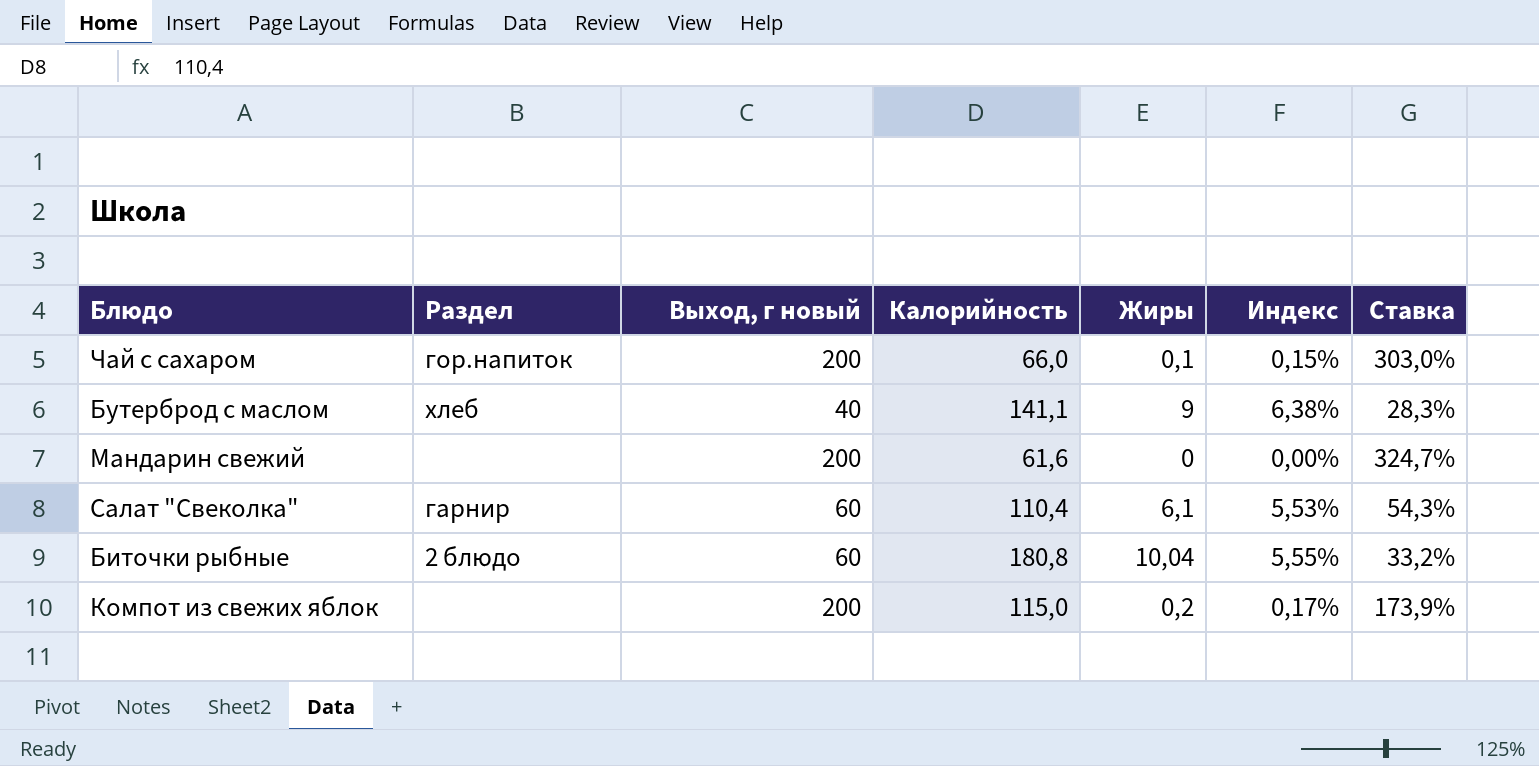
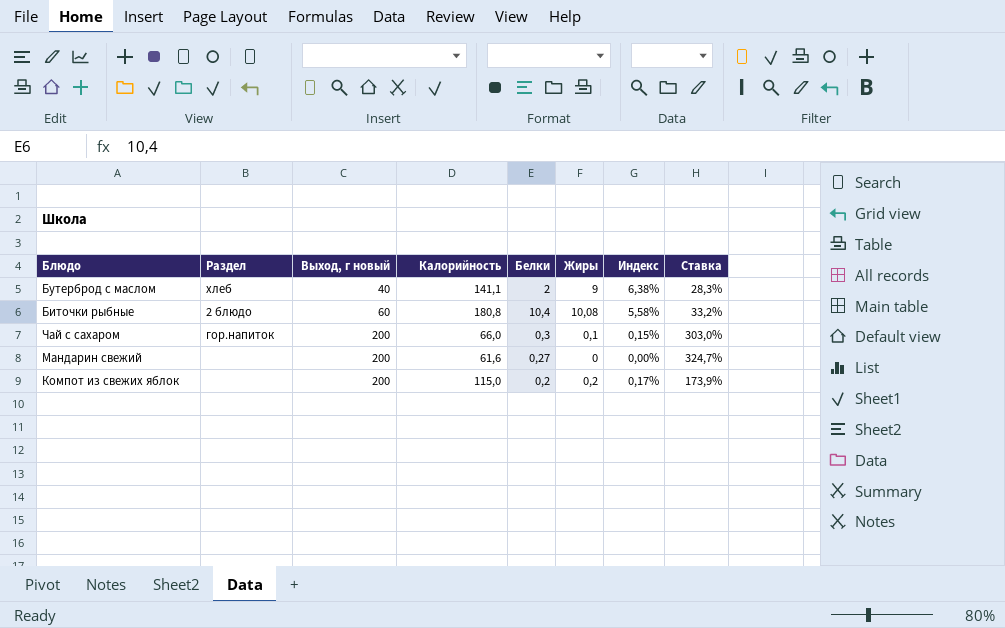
row order: none -> Выход, г новый ascending
column Белки | position: none -> 5
row Салат "Свеколка": гарнир | 60 | 110,4 | 6,1 | 5,53% | 54,3% -> none
Биточки рыбные | Жиры: 10,04 -> 10,08
Биточки рыбные | Индекс: 5,55% -> 5,58%

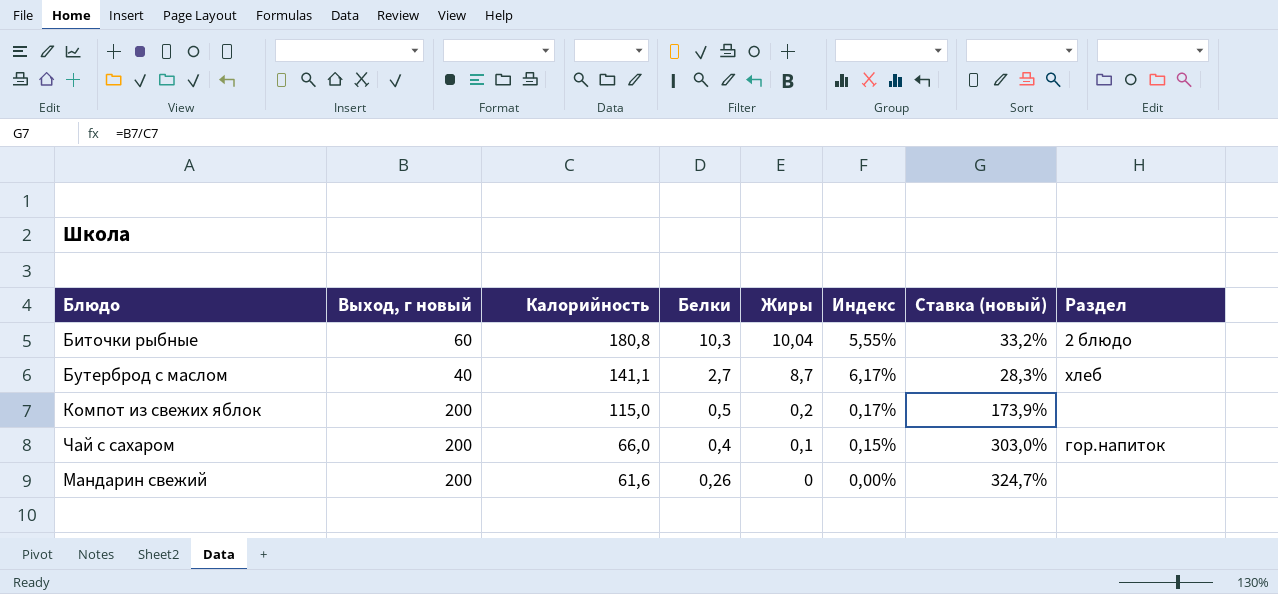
row order: Выход, г новый ascending -> Калорийность descending
column name: Ставка -> Ставка (новый)
column Раздел | position: 2 -> 8
Биточки рыбные | Белки: 10,4 -> 10,3
Биточки рыбные | Жиры: 10,08 -> 10,04
Биточки рыбные | Индекс: 5,58% -> 5,55%
Бутерброд с маслом | Белки: 2 -> 2,7
Бутерброд с маслом | Жиры: 9 -> 8,7
Бутерброд с маслом | Индекс: 6,38% -> 6,17%
Компот из свежих яблок | Белки: 0,2 -> 0,5
Чай с сахаром | Белки: 0,3 -> 0,4
Мандарин свежий | Белки: 0,27 -> 0,26

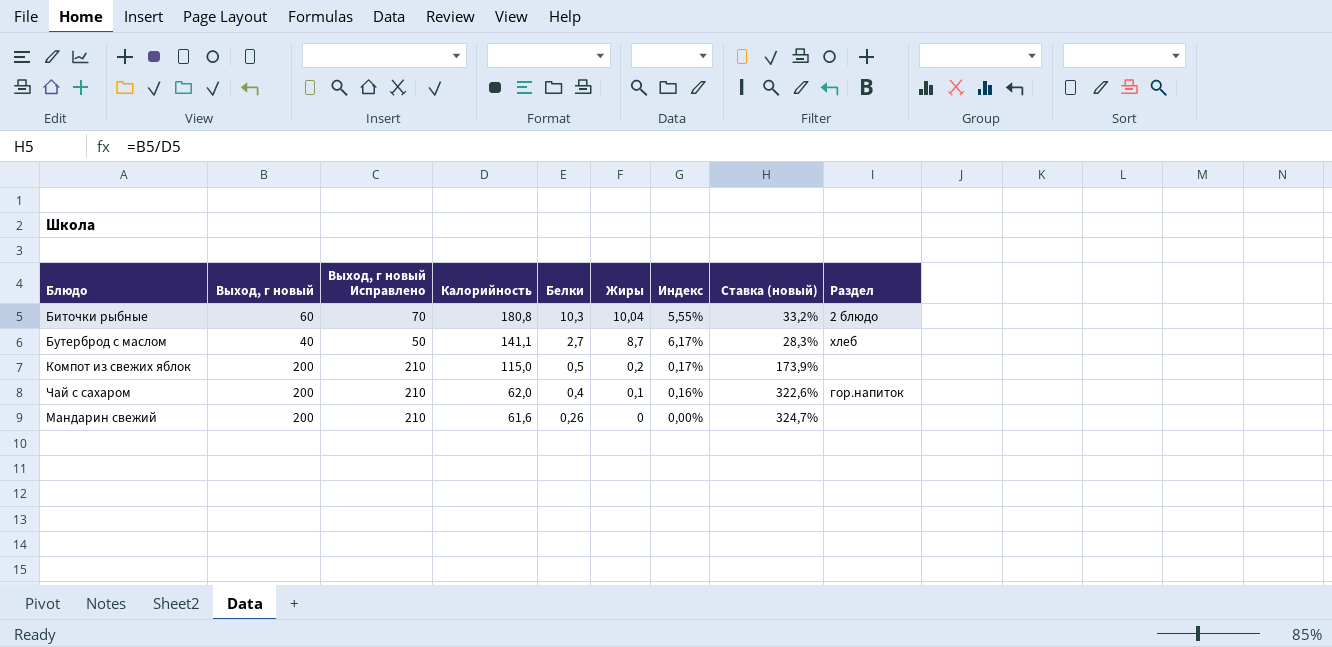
column Выход, г новый Исправлено | formula: none -> [Выход, г новый] + 10
Чай с сахаром | Калорийность: 66,0 -> 62,0
Чай с сахаром | Индекс: 0,15% -> 0,16%
Чай с сахаром | Ставка (новый): 303,0% -> 322,6%

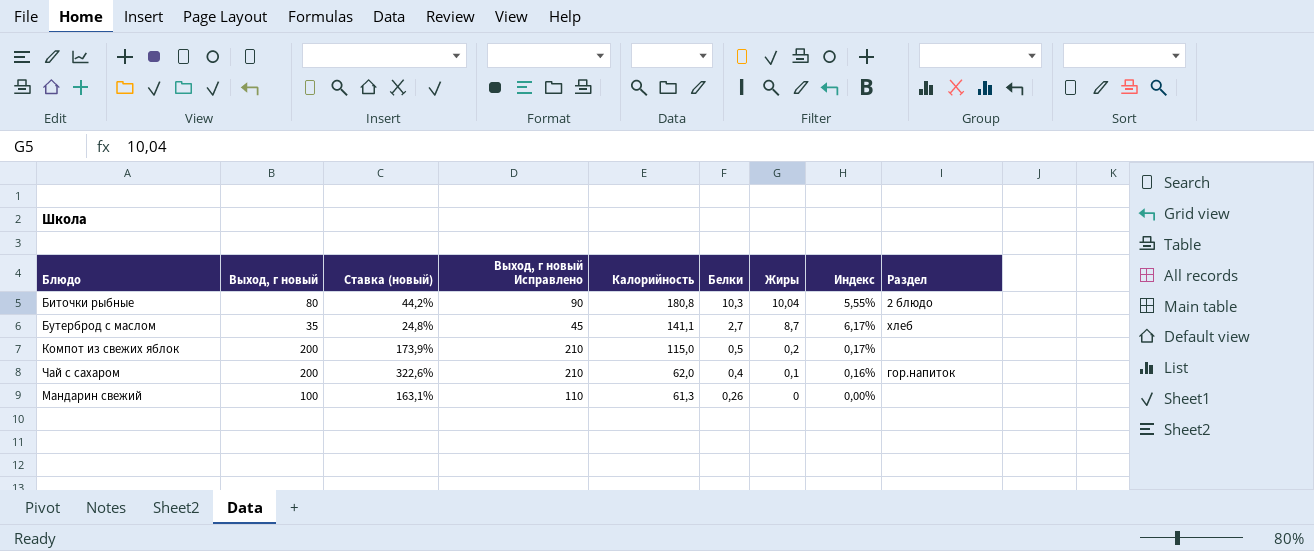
column Ставка (новый) | position: 8 -> 3
Биточки рыбные | Выход, г новый: 60 -> 80
Биточки рыбные | Ставка (новый): 33,2% -> 44,2%
Биточки рыбные | Выход, г новый Исправлено: 70 -> 90
Бутерброд с маслом | Выход, г новый: 40 -> 35
Бутерброд с маслом | Ставка (новый): 28,3% -> 24,8%
Бутерброд с маслом | Выход, г новый Исправлено: 50 -> 45
Мандарин свежий | Выход, г новый: 200 -> 100
Мандарин свежий | Ставка (новый): 324,7% -> 163,1%
Мандарин свежий | Выход, г новый Исправлено: 210 -> 110
Мандарин свежий | Калорийность: 61,6 -> 61,3

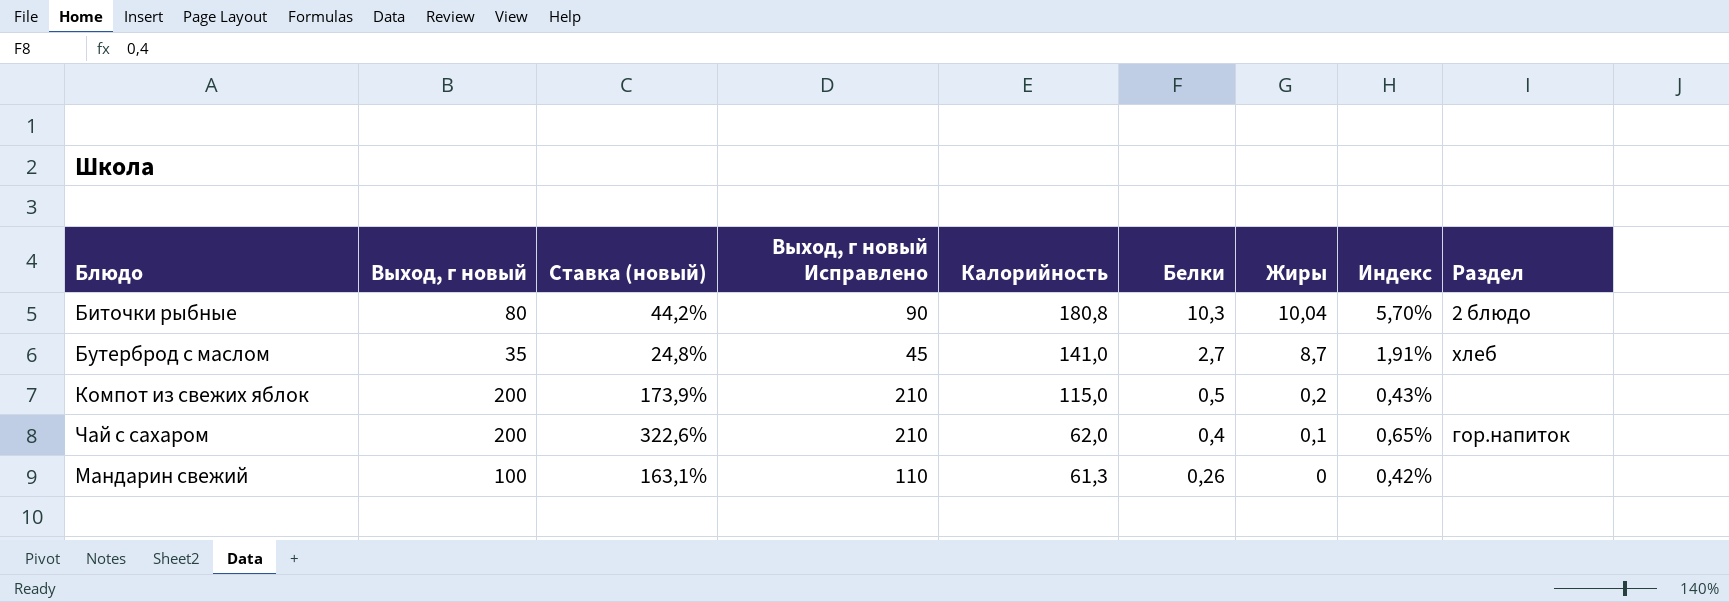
column Индекс | formula: [Жиры] / [Калорийность] -> [Белки] / [Калорийность]
Бутерброд с маслом | Калорийность: 141,1 -> 141,0

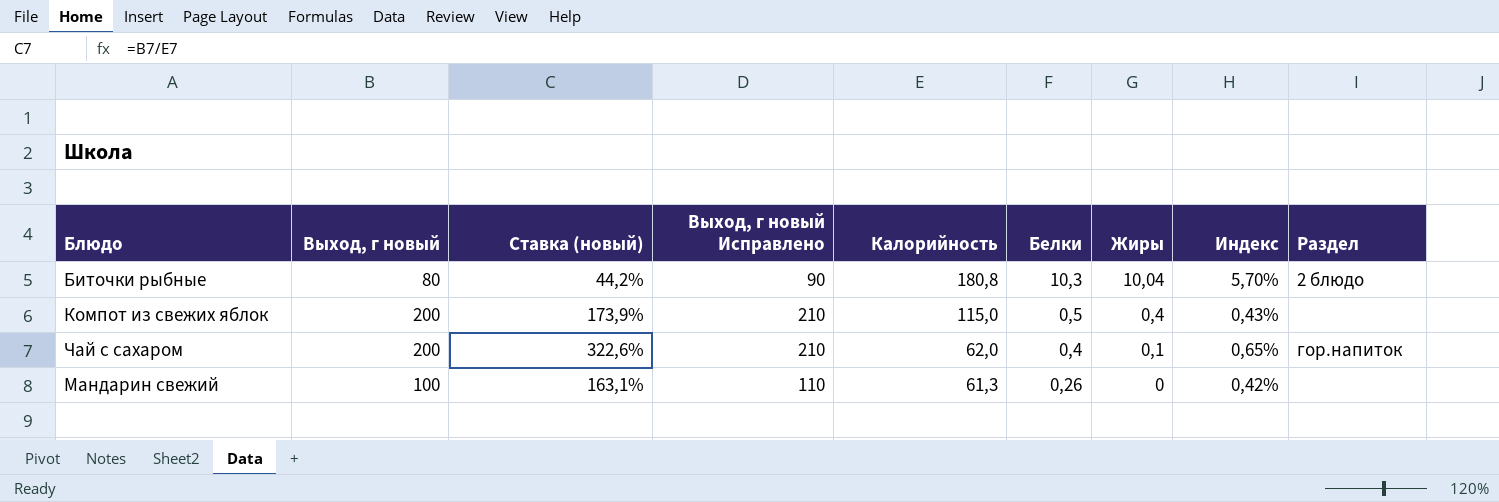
row Бутерброд с маслом: 35 | 24,8% | 45 | 141,0 | 2,7 | 8,7 | 1,91% | хлеб -> none
Компот из свежих яблок | Жиры: 0,2 -> 0,4

